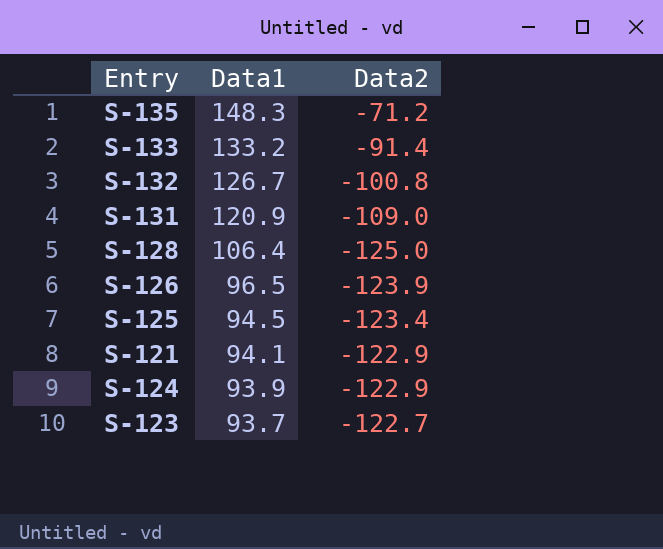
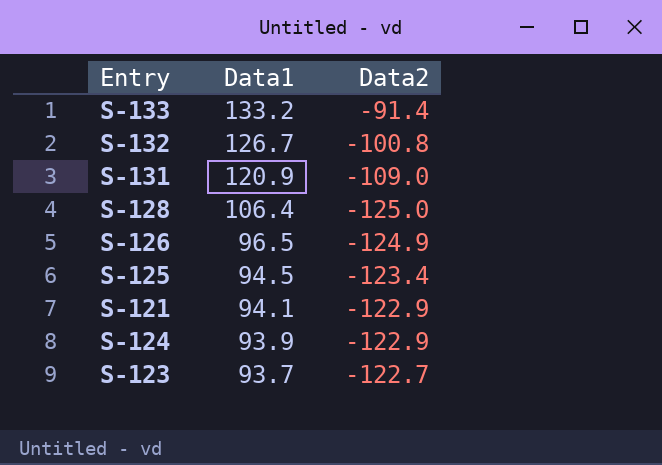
row S-135: 148.3 | -71.2 -> none
S-126 | Data2: -123.9 -> -124.9

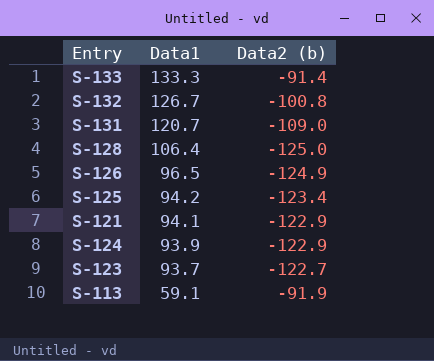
column name: Data2 -> Data2 (b)
S-133 | Data1: 133.2 -> 133.3
S-131 | Data1: 120.9 -> 120.7
S-125 | Data1: 94.5 -> 94.2
row S-113: none -> 59.1 | -91.9

